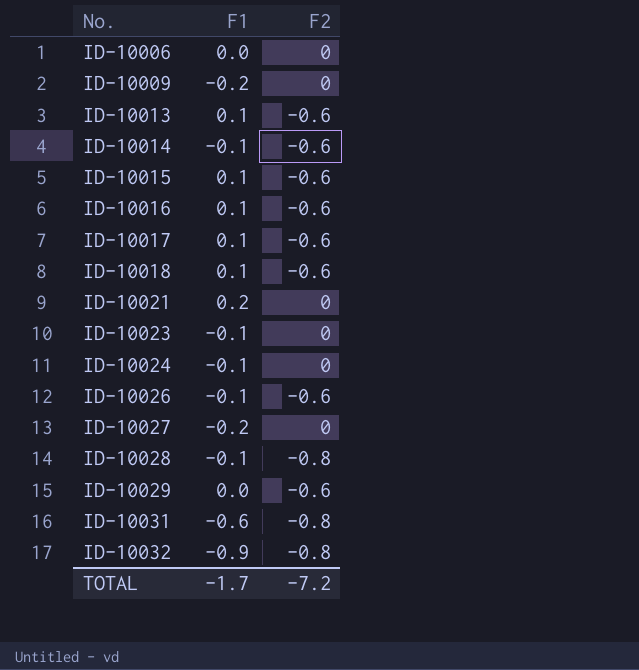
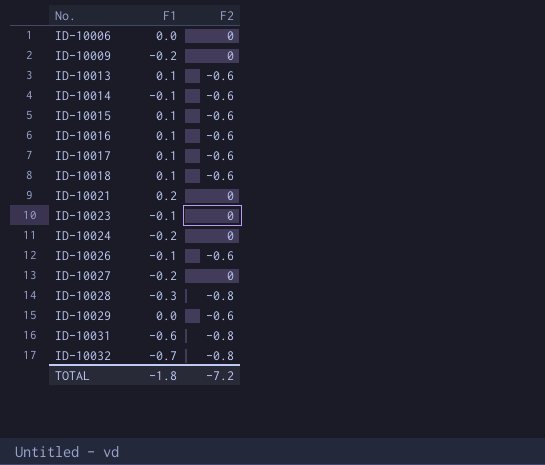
ID-10024 | F1: -0.1 -> -0.2
ID-10028 | F1: -0.1 -> -0.3
ID-10032 | F1: -0.9 -> -0.7
TOTAL | F1: -1.7 -> -1.8

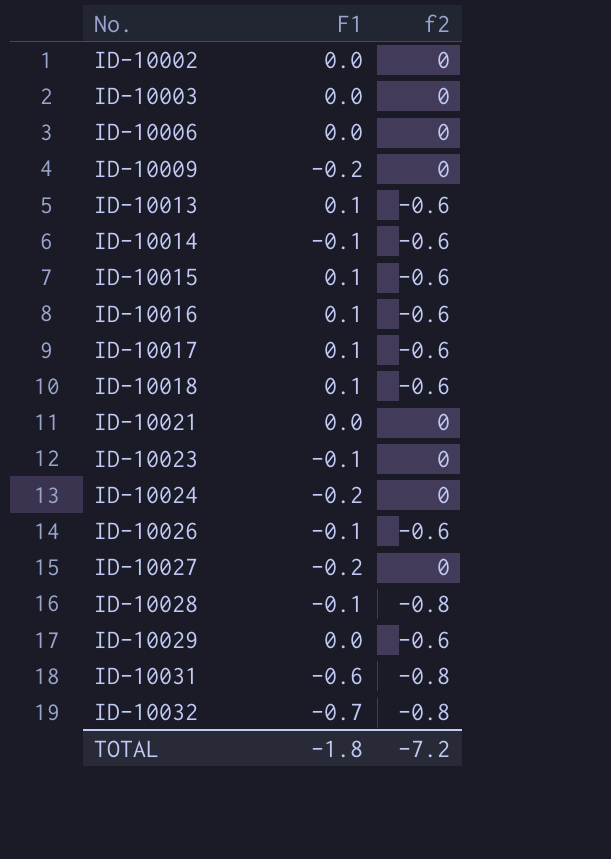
column name: F2 -> f2
row ID-10002: none -> 0.0 | 0
row ID-10003: none -> 0.0 | 0
ID-10021 | F1: 0.2 -> 0.0
ID-10028 | F1: -0.3 -> -0.1

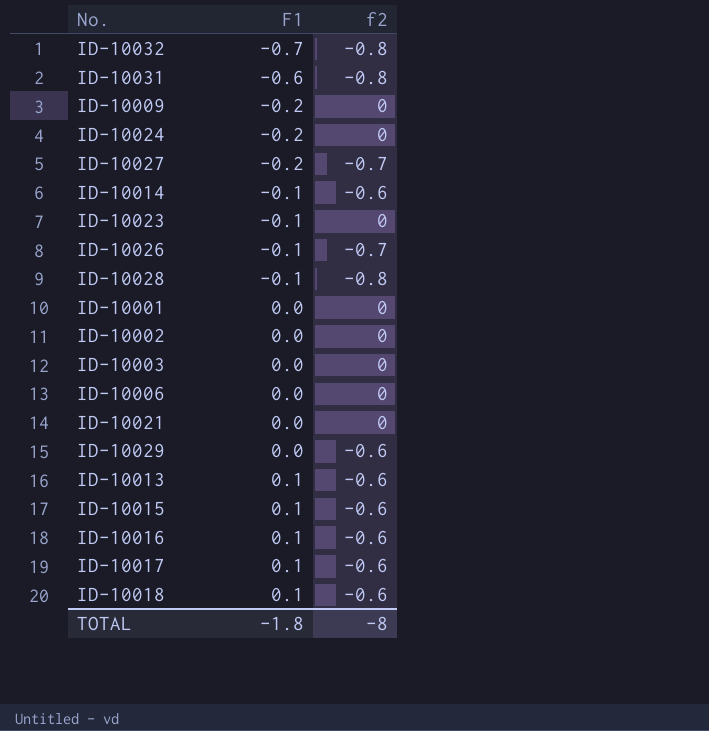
row order: No. ascending -> F1 ascending
ID-10027 | f2: 0 -> -0.7
ID-10026 | f2: -0.6 -> -0.7
row ID-10001: none -> 0.0 | 0
TOTAL | f2: -7.2 -> -8

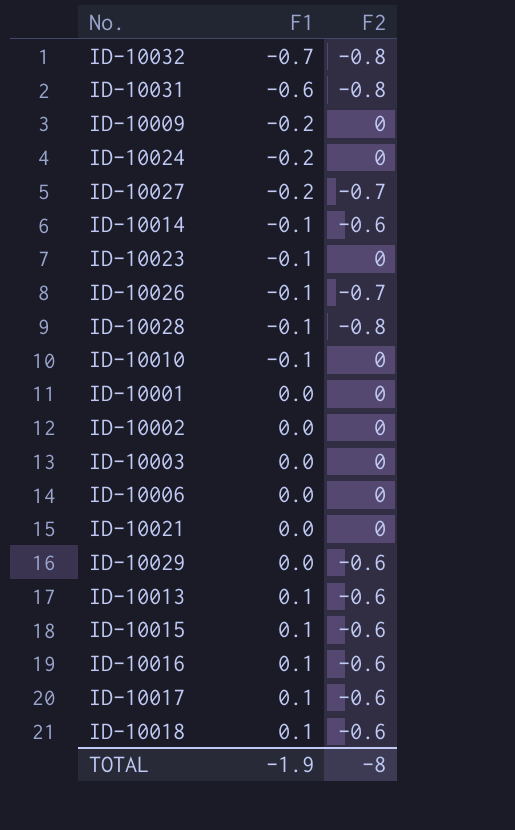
column name: f2 -> F2
row ID-10010: none -> -0.1 | 0
TOTAL | F1: -1.8 -> -1.9

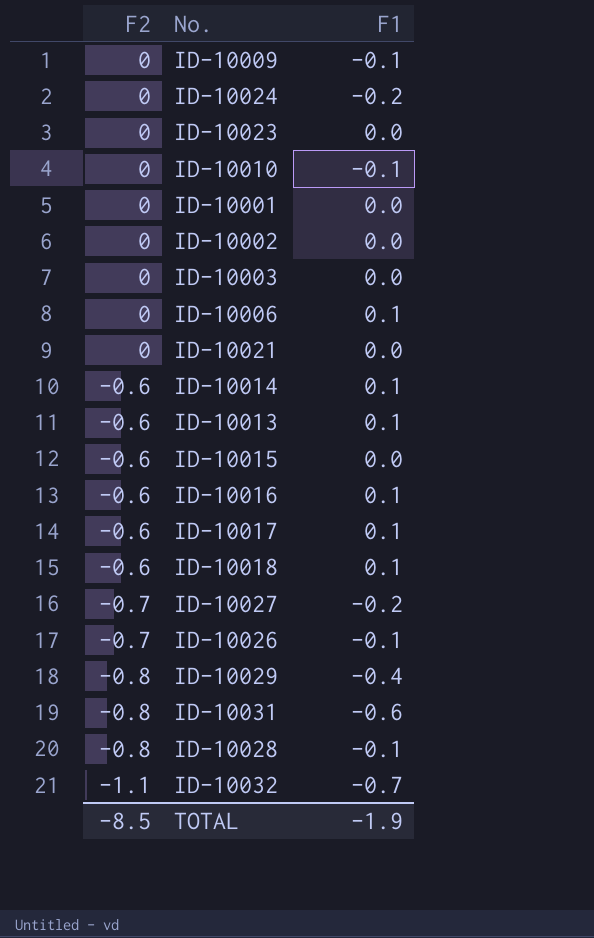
row order: F1 ascending -> F2 descending
column F2 | position: 3 -> 1
ID-10009 | F1: -0.2 -> -0.1
ID-10023 | F1: -0.1 -> 0.0
ID-10006 | F1: 0.0 -> 0.1
ID-10014 | F1: -0.1 -> 0.1
ID-10015 | F1: 0.1 -> 0.0
ID-10029 | F2: -0.6 -> -0.8
ID-10029 | F1: 0.0 -> -0.4
ID-10032 | F2: -0.8 -> -1.1
TOTAL | F2: -8 -> -8.5

